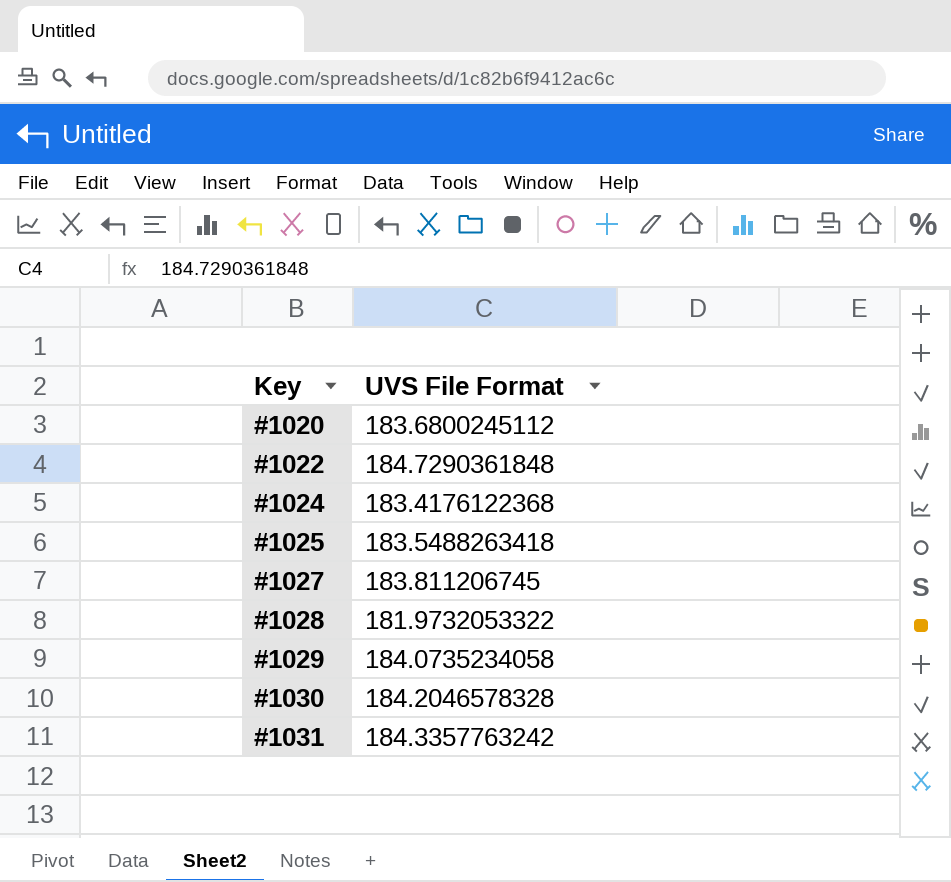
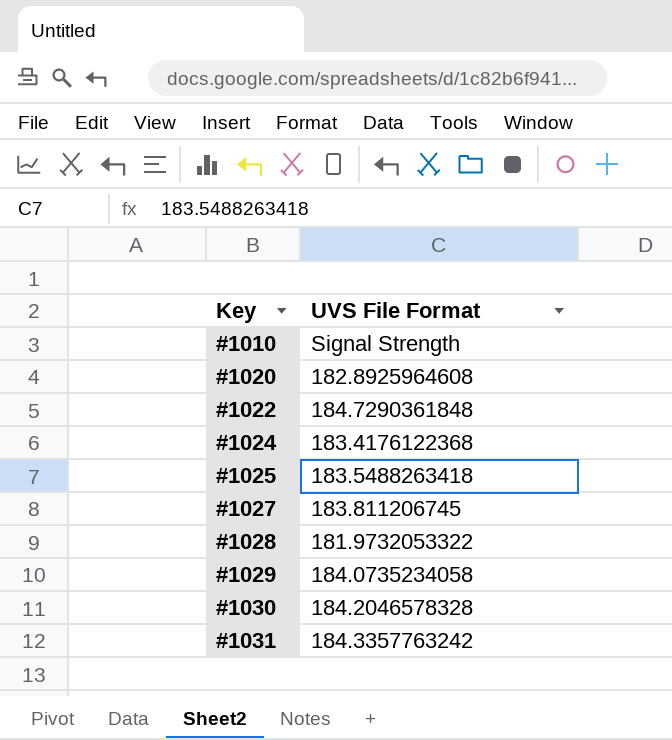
row #1010: none -> Signal Strength
#1020 | UVS File Format: 183.6800245112 -> 182.8925964608

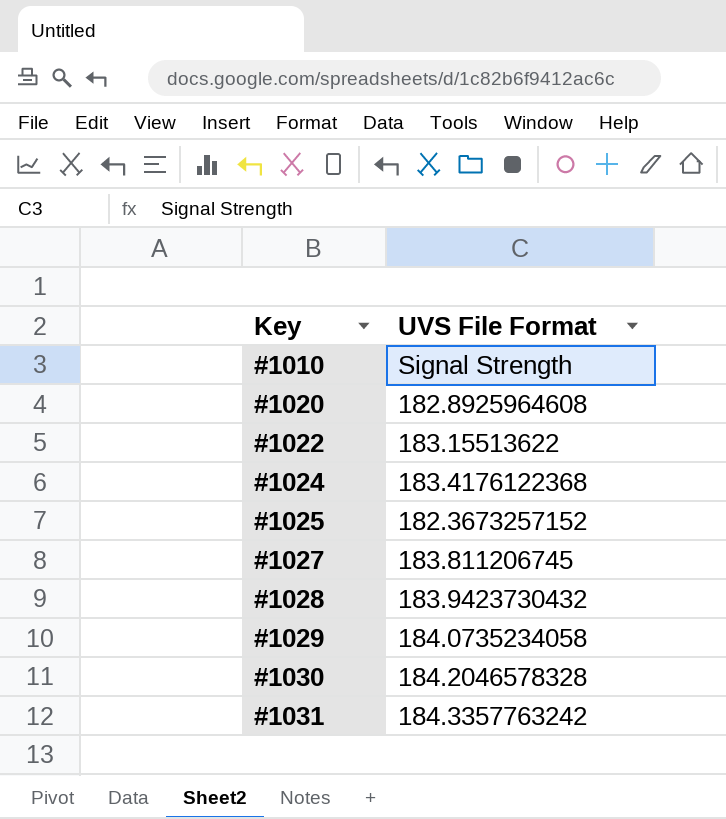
#1022 | UVS File Format: 184.7290361848 -> 183.15513622
#1025 | UVS File Format: 183.5488263418 -> 182.3673257152
#1028 | UVS File Format: 181.9732053322 -> 183.9423730432

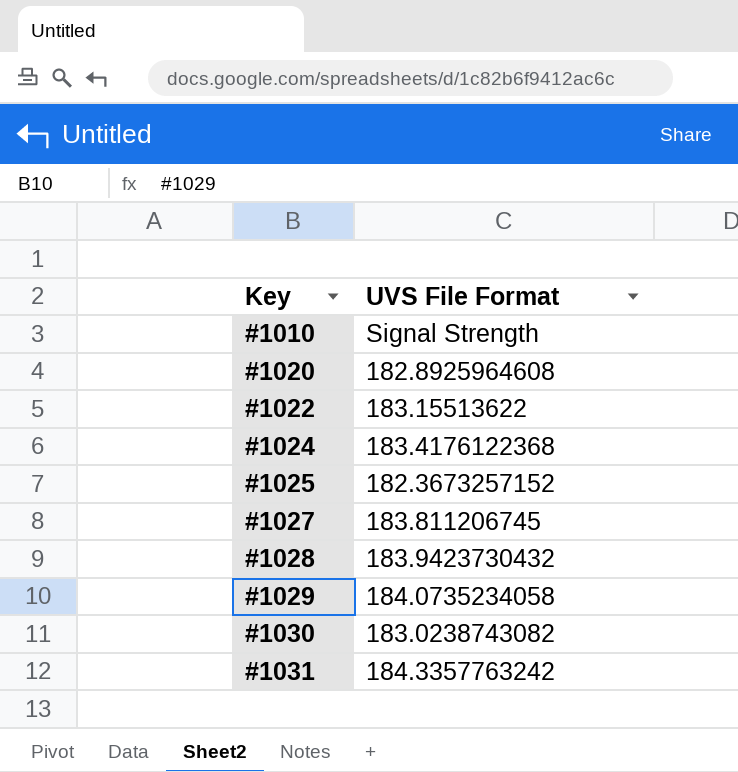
#1030 | UVS File Format: 184.2046578328 -> 183.0238743082

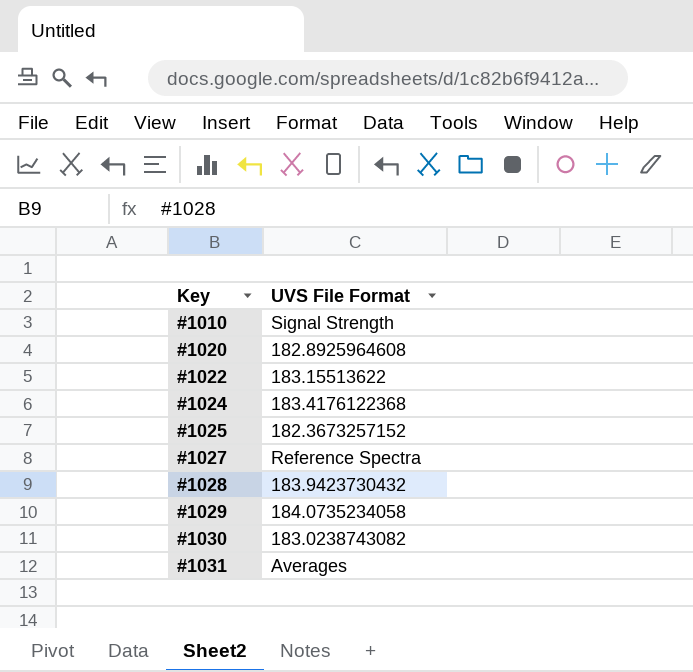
#1027 | UVS File Format: 183.811206745 -> Reference Spectra
#1031 | UVS File Format: 184.3357763242 -> Averages

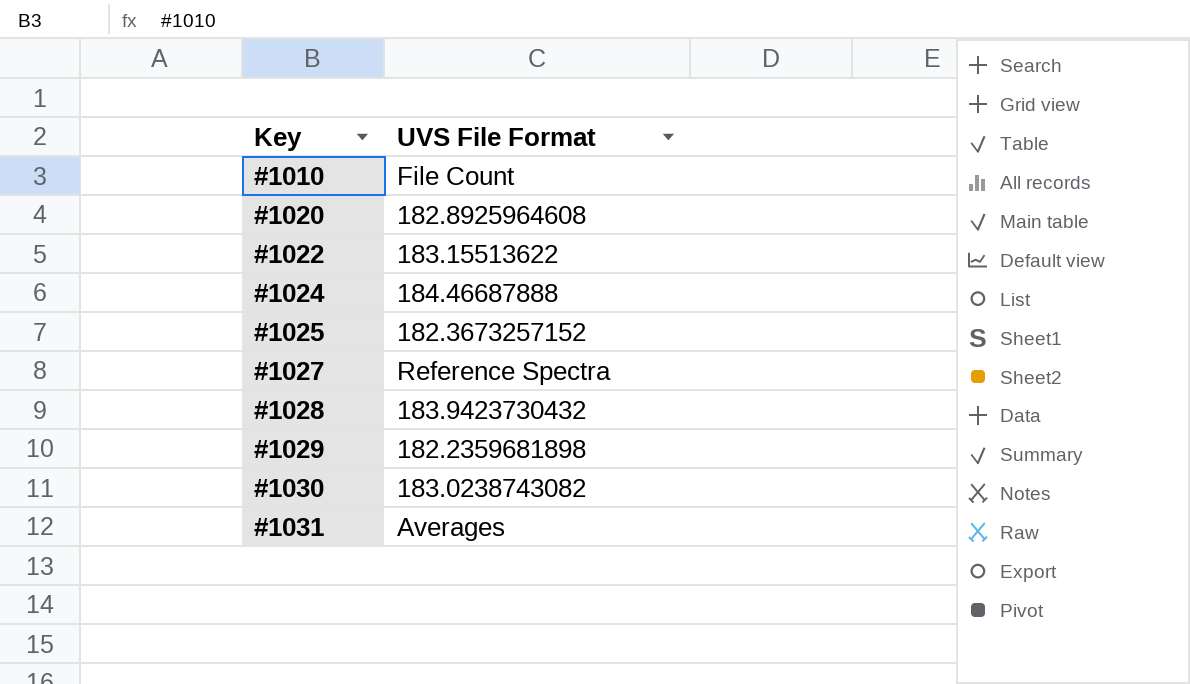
#1010 | UVS File Format: Signal Strength -> File Count
#1024 | UVS File Format: 183.4176122368 -> 184.46687888
#1029 | UVS File Format: 184.0735234058 -> 182.2359681898

